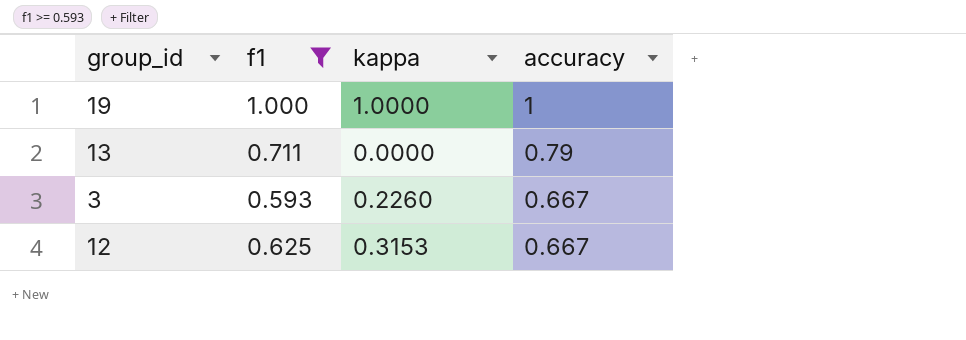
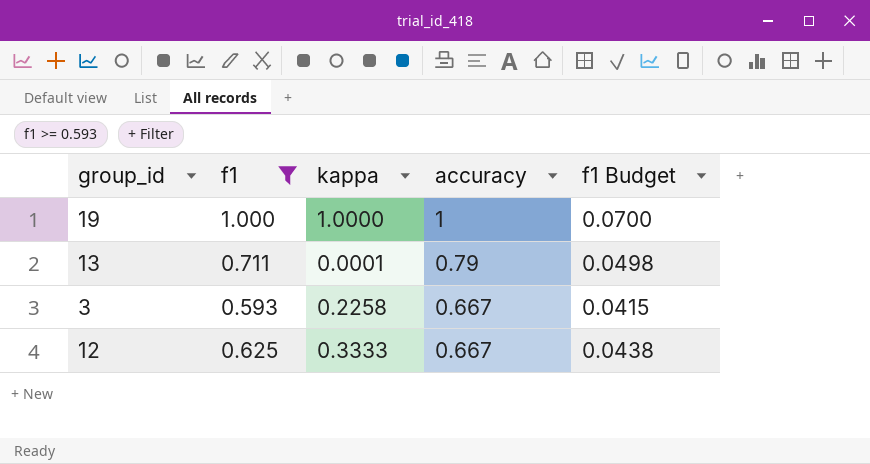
column f1 Budget | formula: none -> [f1] * 0.07
13 | kappa: 0.0000 -> 0.0001
3 | kappa: 0.2260 -> 0.2258
12 | kappa: 0.3153 -> 0.3333

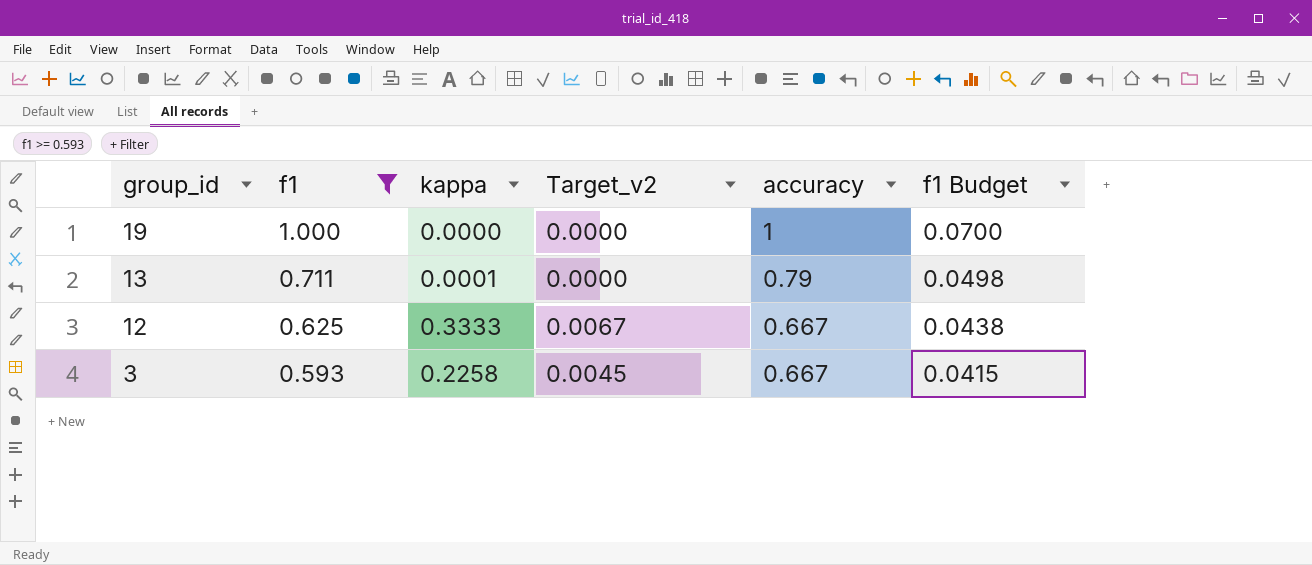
row order: accuracy descending -> group_id descending
column Target_v2 | formula: none -> [kappa] * 0.02
19 | kappa: 1.0000 -> 0.0000

